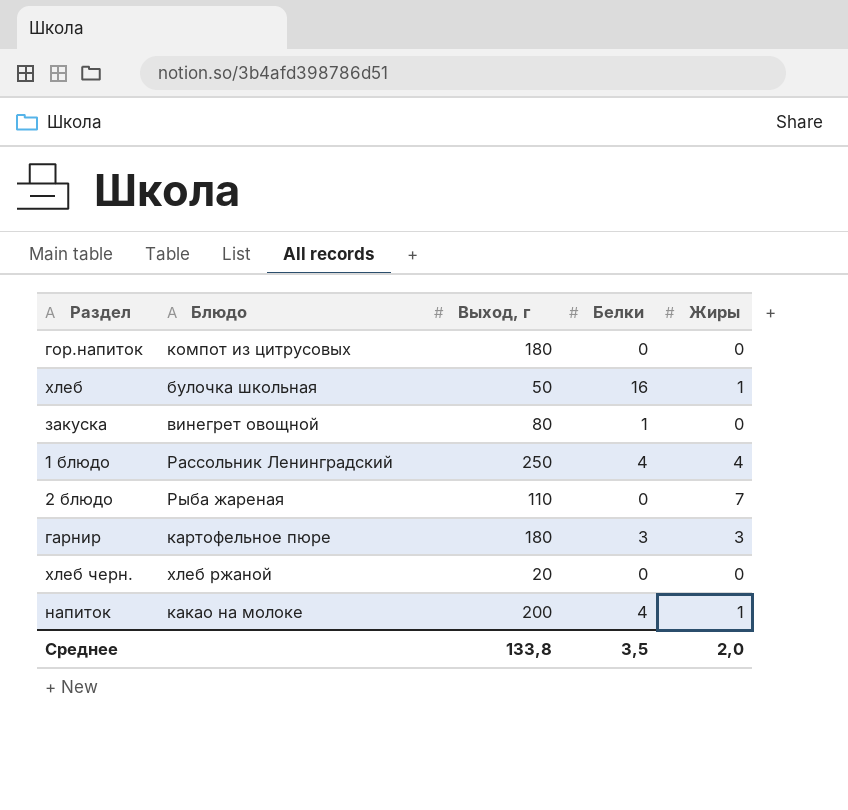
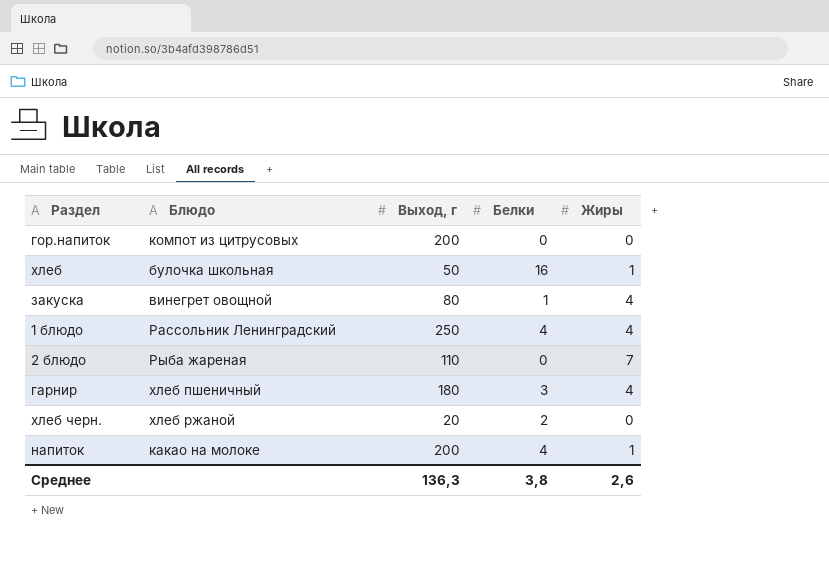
гор.напиток | Выход, г: 180 -> 200
закуска | Жиры: 0 -> 4
гарнир | Блюдо: картофельное пюре -> хлеб пшеничный
гарнир | Жиры: 3 -> 4
хлеб черн. | Белки: 0 -> 2
Среднее | Выход, г: 133,8 -> 136,3
Среднее | Белки: 3,5 -> 3,8
Среднее | Жиры: 2,0 -> 2,6

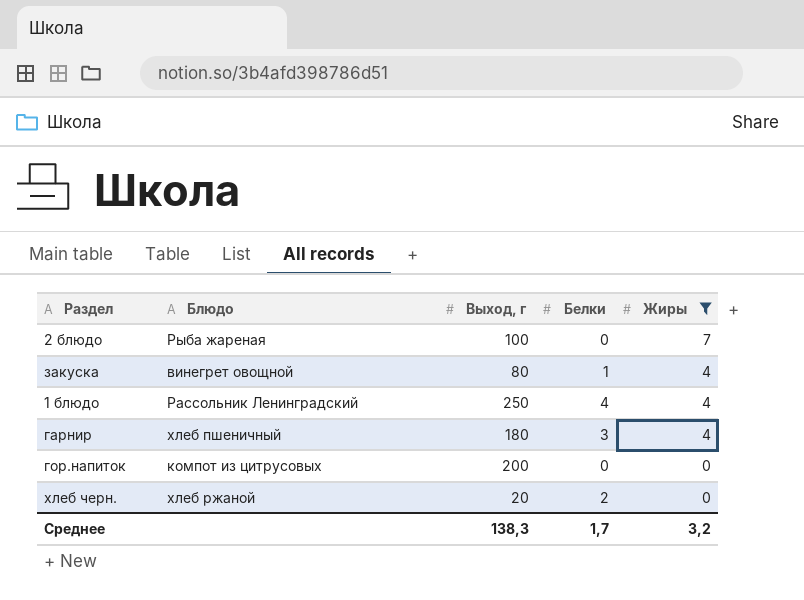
filter: none -> Жиры != 1
row order: none -> Жиры descending
2 блюдо | Выход, г: 110 -> 100
Среднее | Выход, г: 136,3 -> 138,3
Среднее | Белки: 3,8 -> 1,7
Среднее | Жиры: 2,6 -> 3,2

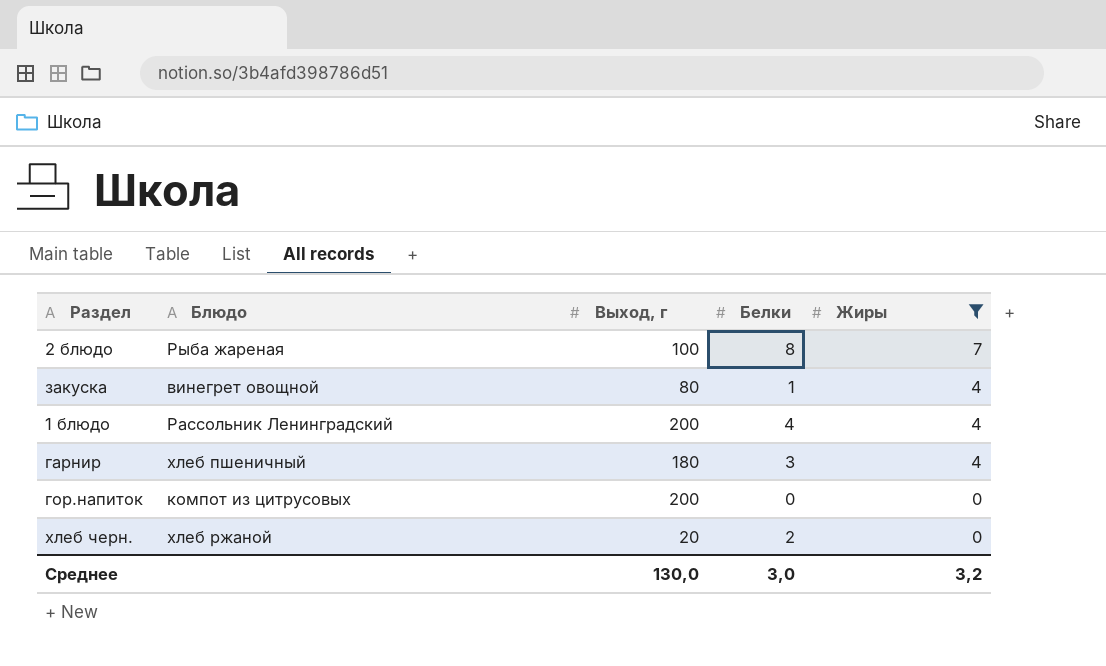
2 блюдо | Белки: 0 -> 8
1 блюдо | Выход, г: 250 -> 200
Среднее | Выход, г: 138,3 -> 130,0
Среднее | Белки: 1,7 -> 3,0

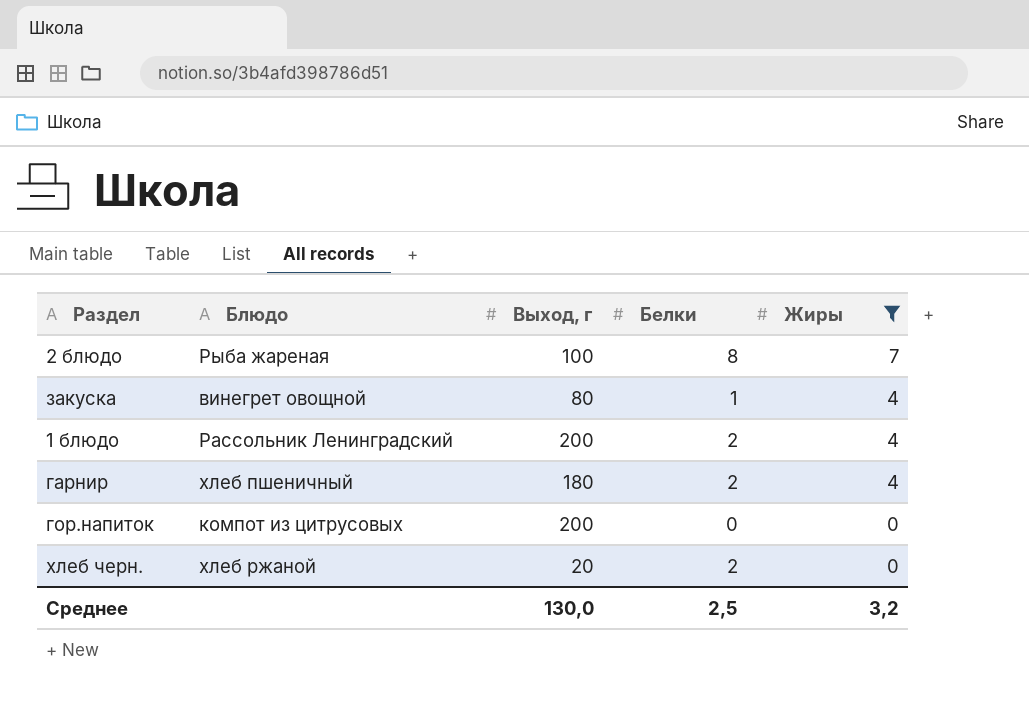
1 блюдо | Белки: 4 -> 2
гарнир | Белки: 3 -> 2
Среднее | Белки: 3,0 -> 2,5

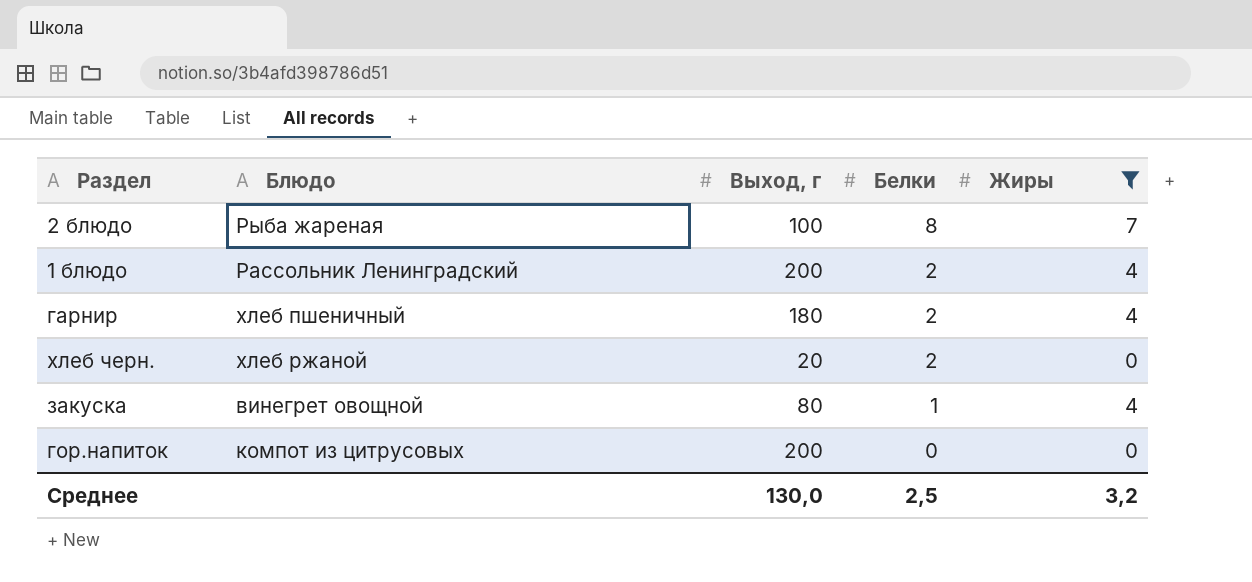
row order: Жиры descending -> Белки descending

